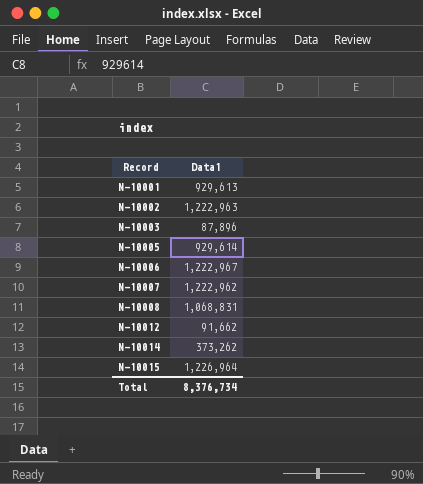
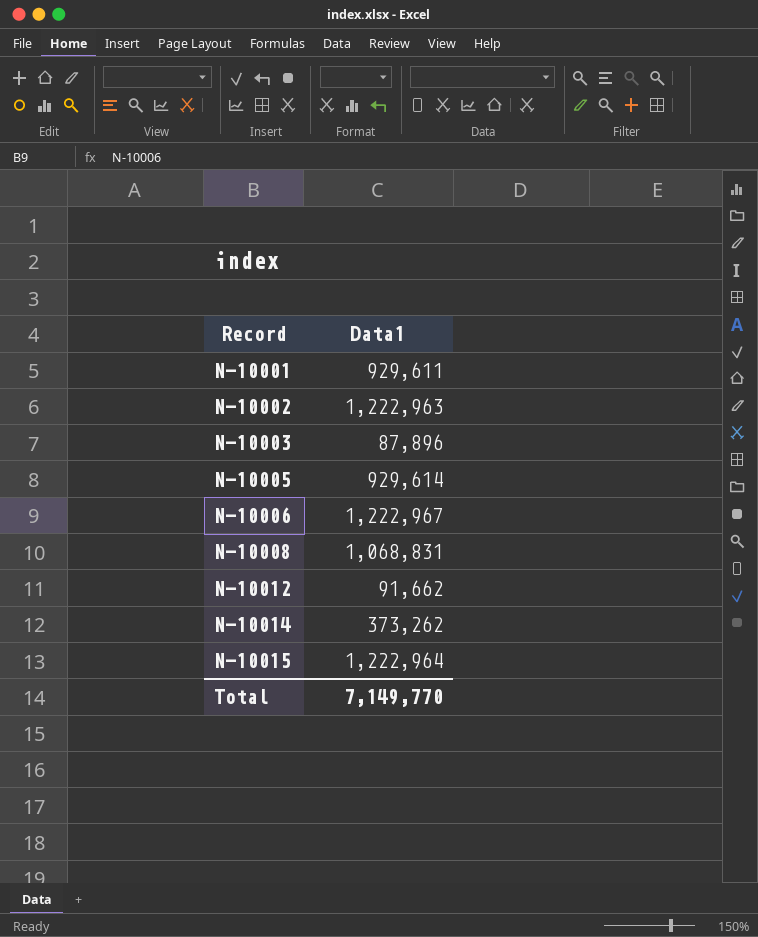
row N-10007: 1,222,962 -> none
N-10001 | Data1: 929,613 -> 929,611
N-10015 | Data1: 1,226,964 -> 1,222,964
Total | Data1: 8,376,734 -> 7,149,770

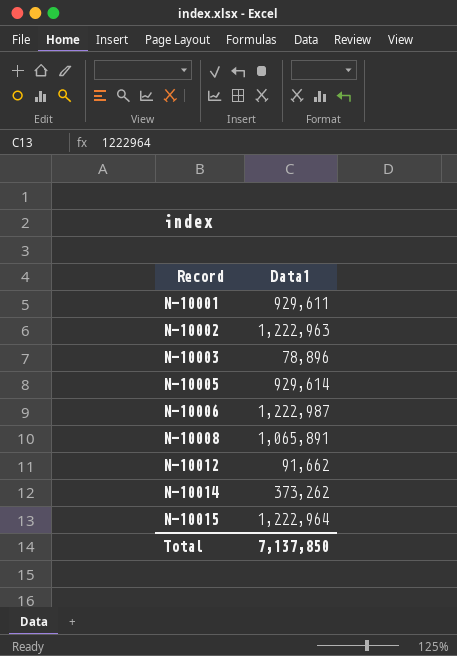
N-10003 | Data1: 87,896 -> 78,896
N-10006 | Data1: 1,222,967 -> 1,222,987
N-10008 | Data1: 1,068,831 -> 1,065,891
Total | Data1: 7,149,770 -> 7,137,850

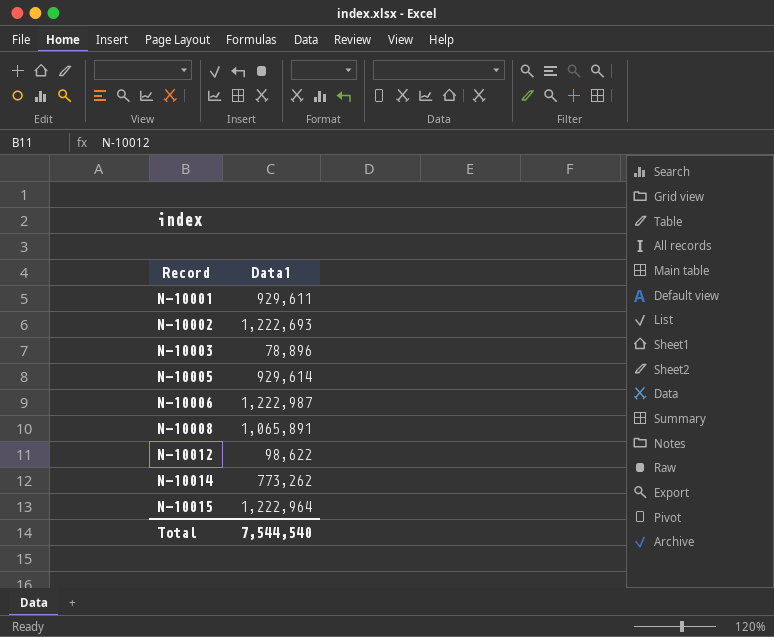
N-10002 | Data1: 1,222,963 -> 1,222,693
N-10012 | Data1: 91,662 -> 98,622
N-10014 | Data1: 373,262 -> 773,262
Total | Data1: 7,137,850 -> 7,544,540

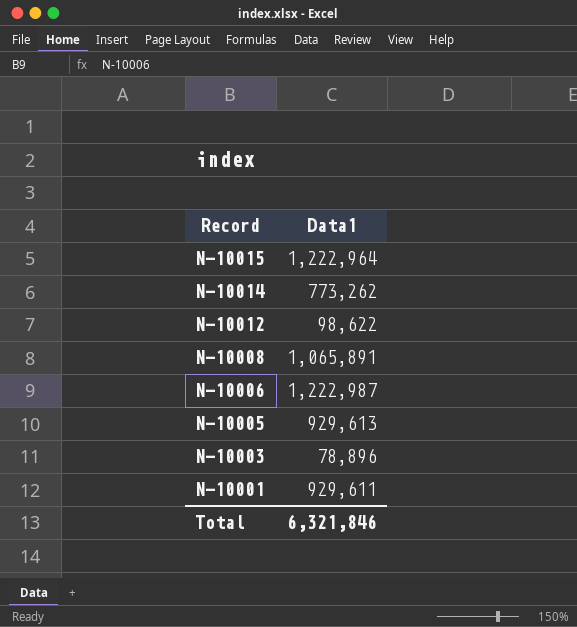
row order: Record ascending -> Record descending
row N-10002: 1,222,693 -> none
N-10005 | Data1: 929,614 -> 929,613
Total | Data1: 7,544,540 -> 6,321,846

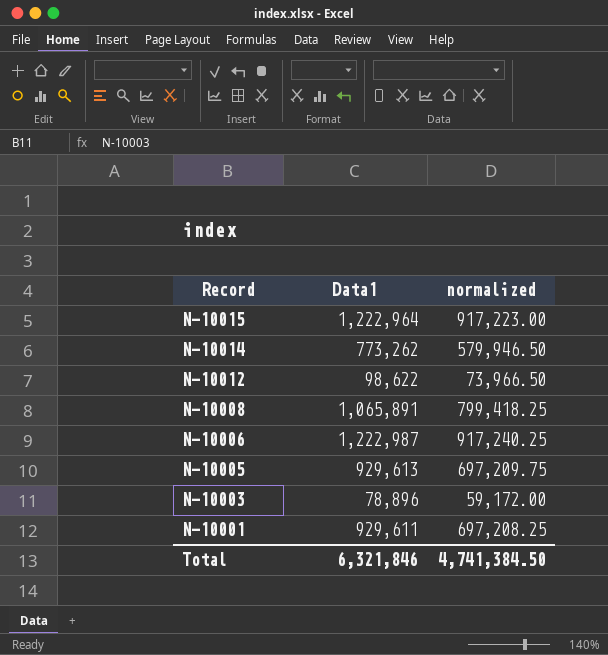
column normalized | formula: none -> [Data1] * 0.75

